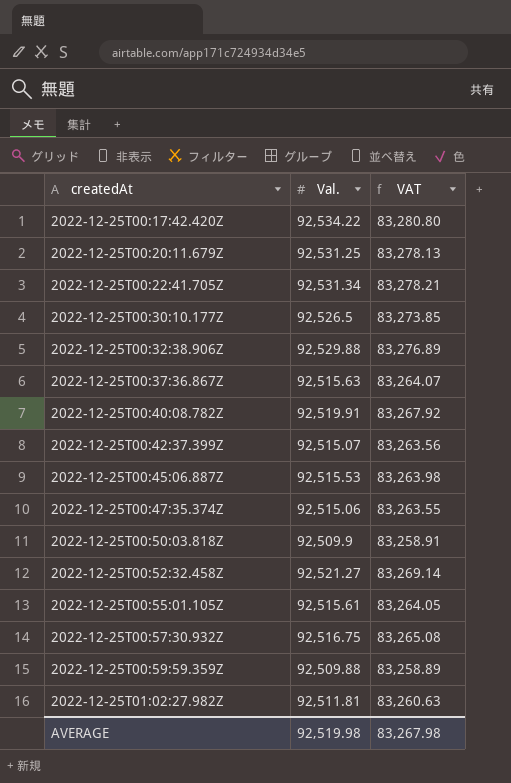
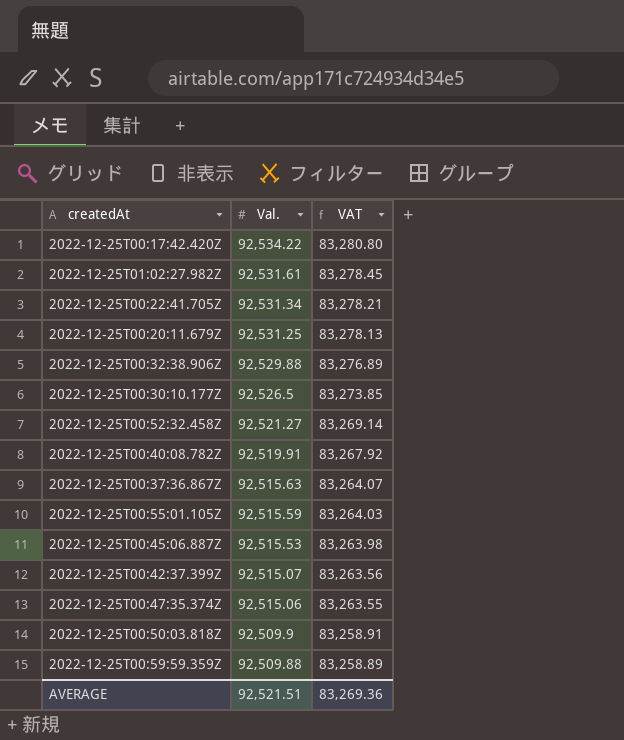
row order: createdAt ascending -> Val. descending
row 2022-12-25T00:57:30.932Z: 92,516.75 | 83,265.08 -> none
2022-12-25T01:02:27.982Z | Val.: 92,511.81 -> 92,531.61
2022-12-25T01:02:27.982Z | VAT: 83,260.63 -> 83,278.45
2022-12-25T00:55:01.105Z | Val.: 92,515.61 -> 92,515.59
2022-12-25T00:55:01.105Z | VAT: 83,264.05 -> 83,264.03
AVERAGE | Val.: 92,519.98 -> 92,521.51
AVERAGE | VAT: 83,267.98 -> 83,269.36

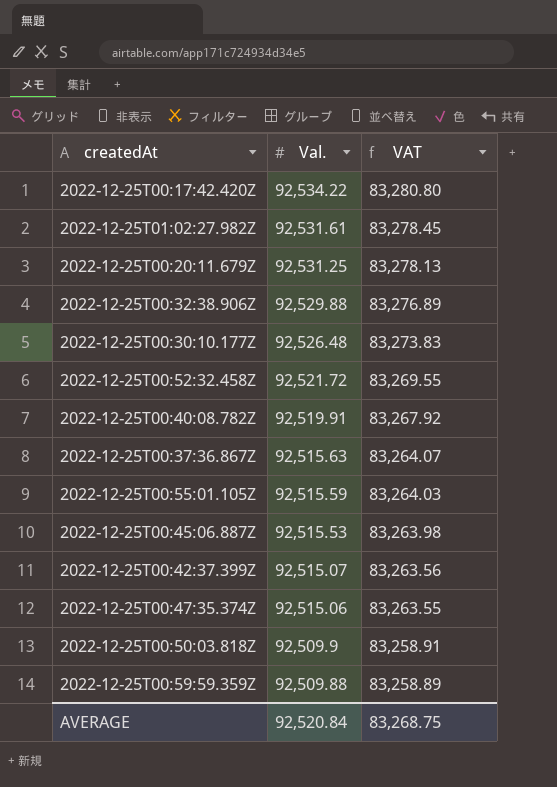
row 2022-12-25T00:22:41.705Z: 92,531.34 | 83,278.21 -> none
2022-12-25T00:30:10.177Z | Val.: 92,526.5 -> 92,526.48
2022-12-25T00:30:10.177Z | VAT: 83,273.85 -> 83,273.83
2022-12-25T00:52:32.458Z | Val.: 92,521.27 -> 92,521.72
2022-12-25T00:52:32.458Z | VAT: 83,269.14 -> 83,269.55
AVERAGE | Val.: 92,521.51 -> 92,520.84
AVERAGE | VAT: 83,269.36 -> 83,268.75

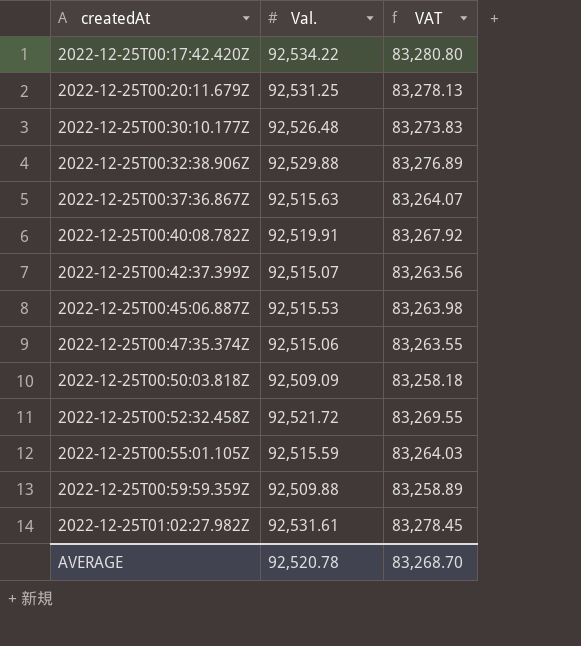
row order: Val. descending -> createdAt ascending
2022-12-25T00:50:03.818Z | Val.: 92,509.9 -> 92,509.09
2022-12-25T00:50:03.818Z | VAT: 83,258.91 -> 83,258.18
AVERAGE | Val.: 92,520.84 -> 92,520.78
AVERAGE | VAT: 83,268.75 -> 83,268.70

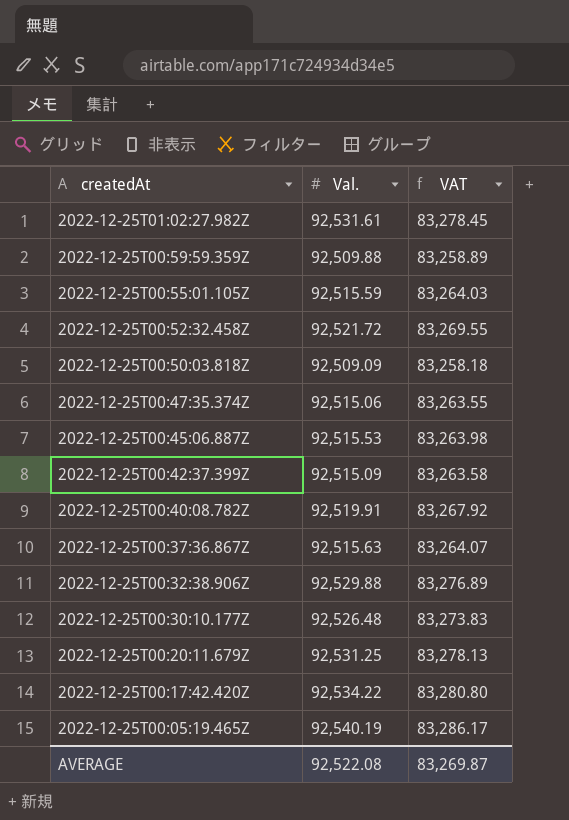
row order: createdAt ascending -> createdAt descending
2022-12-25T00:42:37.399Z | Val.: 92,515.07 -> 92,515.09
2022-12-25T00:42:37.399Z | VAT: 83,263.56 -> 83,263.58
row 2022-12-25T00:05:19.465Z: none -> 92,540.19 | 83,286.17
AVERAGE | Val.: 92,520.78 -> 92,522.08
AVERAGE | VAT: 83,268.70 -> 83,269.87

